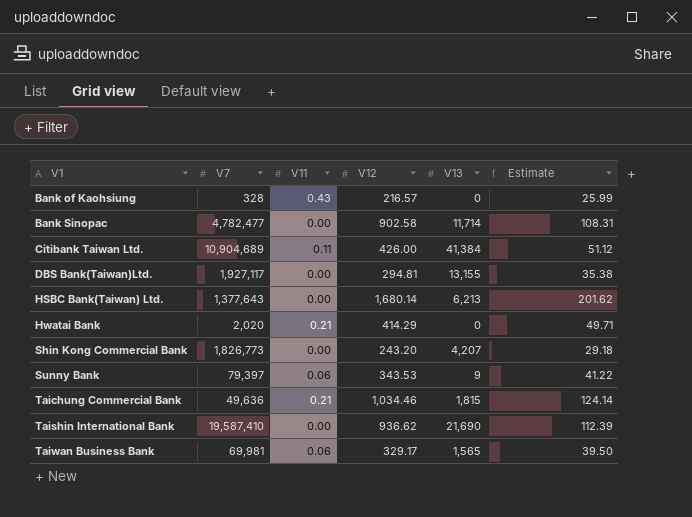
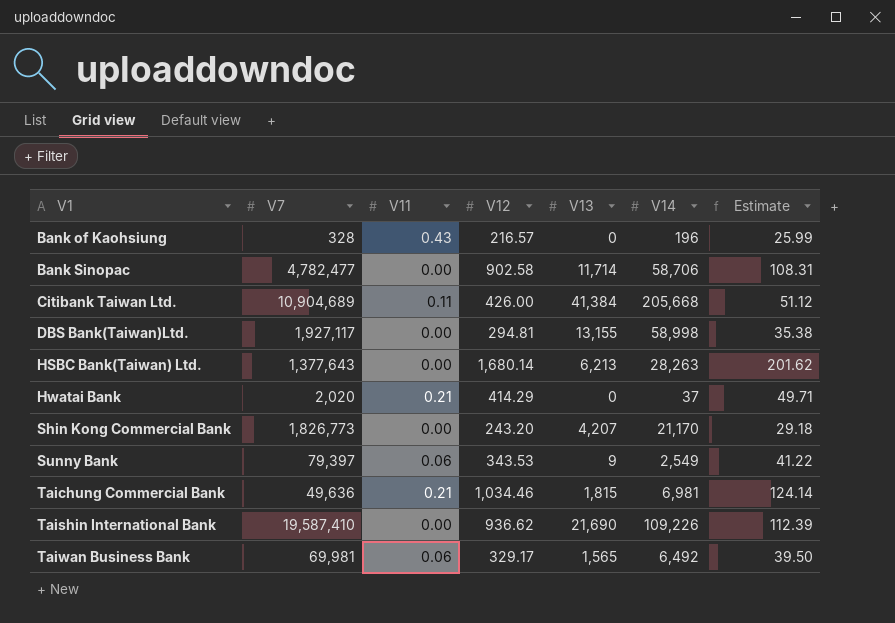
column V14 | position: none -> 6

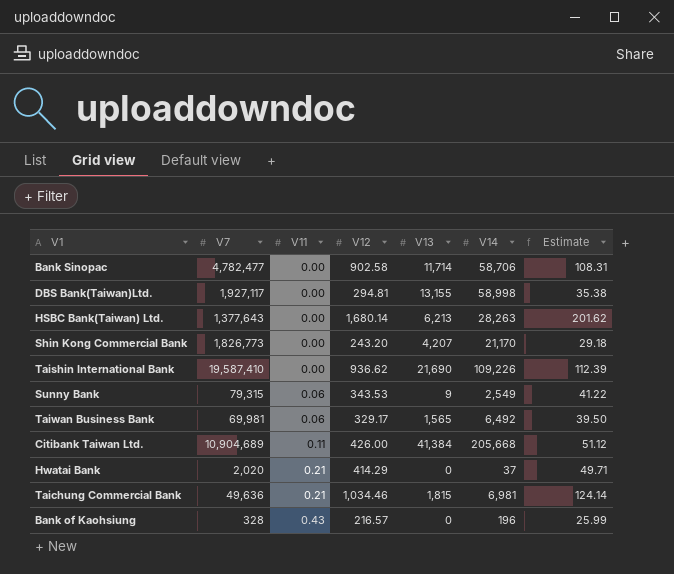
row order: V1 ascending -> V11 ascending
Sunny Bank | V7: 79,397 -> 79,315

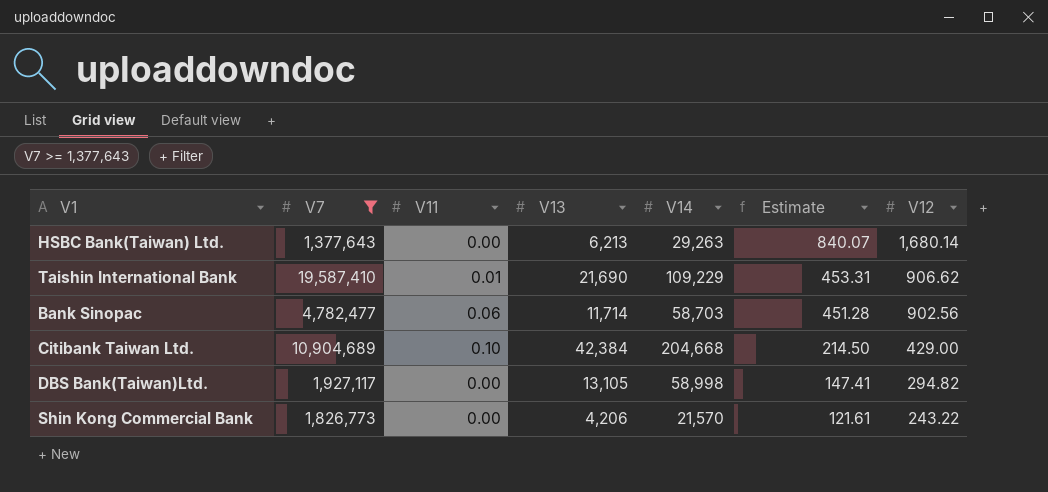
filter: none -> V7 >= 1,377,643
row order: V11 ascending -> Estimate descending
column Estimate | formula: [V12] * 0.12 -> [V12] * 0.5
column V12 | position: 4 -> 7
HSBC Bank(Taiwan) Ltd. | V14: 28,263 -> 29,263
Taishin International Bank | V11: 0.00 -> 0.01
Taishin International Bank | V14: 109,226 -> 109,229
Taishin International Bank | V12: 936.62 -> 906.62
Bank Sinopac | V11: 0.00 -> 0.06
Bank Sinopac | V14: 58,706 -> 58,703
Bank Sinopac | V12: 902.58 -> 902.56
Citibank Taiwan Ltd. | V11: 0.11 -> 0.10
Citibank Taiwan Ltd. | V13: 41,384 -> 42,384
Citibank Taiwan Ltd. | V14: 205,668 -> 204,668
Citibank Taiwan Ltd. | V12: 426.00 -> 429.00
DBS Bank(Taiwan)Ltd. | V13: 13,155 -> 13,105
DBS Bank(Taiwan)Ltd. | V12: 294.81 -> 294.82
Shin Kong Commercial Bank | V13: 4,207 -> 4,206
Shin Kong Commercial Bank | V14: 21,170 -> 21,570
Shin Kong Commercial Bank | V12: 243.20 -> 243.22

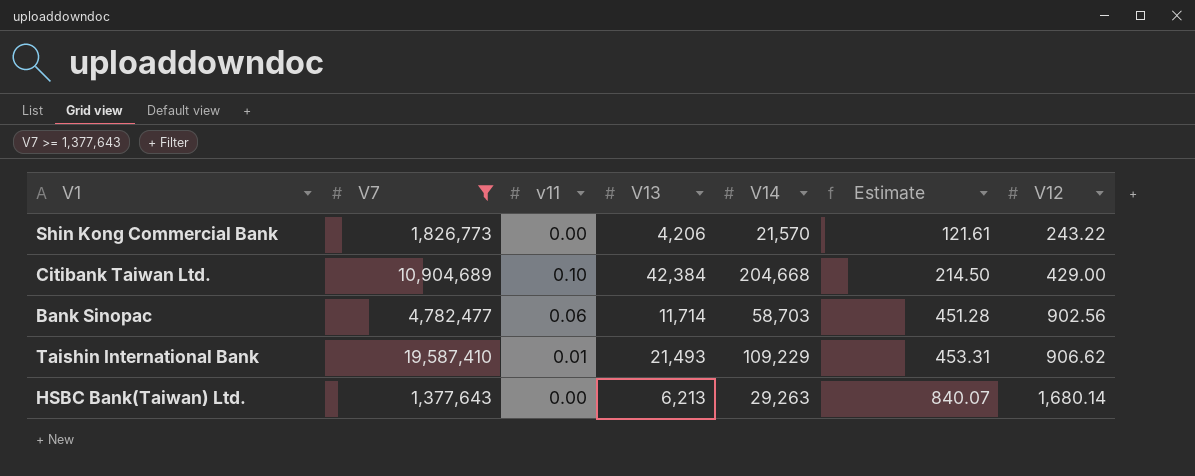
row order: Estimate descending -> Estimate ascending
column name: V11 -> v11
row DBS Bank(Taiwan)Ltd.: 1,927,117 | 0.00 | 13,105 | 58,998 | 147.41 | 294.82 -> none
Taishin International Bank | V13: 21,690 -> 21,493

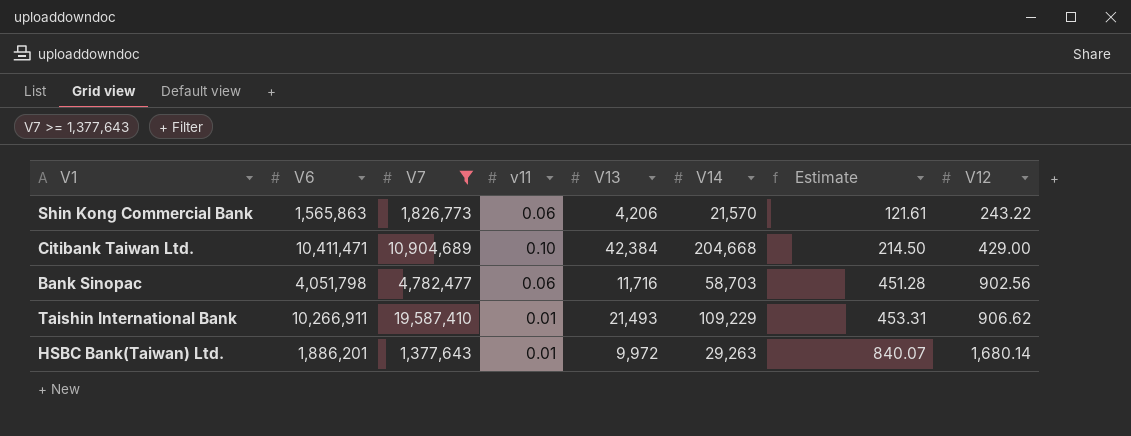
column V6 | position: none -> 2
Shin Kong Commercial Bank | v11: 0.00 -> 0.06
Bank Sinopac | V13: 11,714 -> 11,716
HSBC Bank(Taiwan) Ltd. | v11: 0.00 -> 0.01
HSBC Bank(Taiwan) Ltd. | V13: 6,213 -> 9,972

